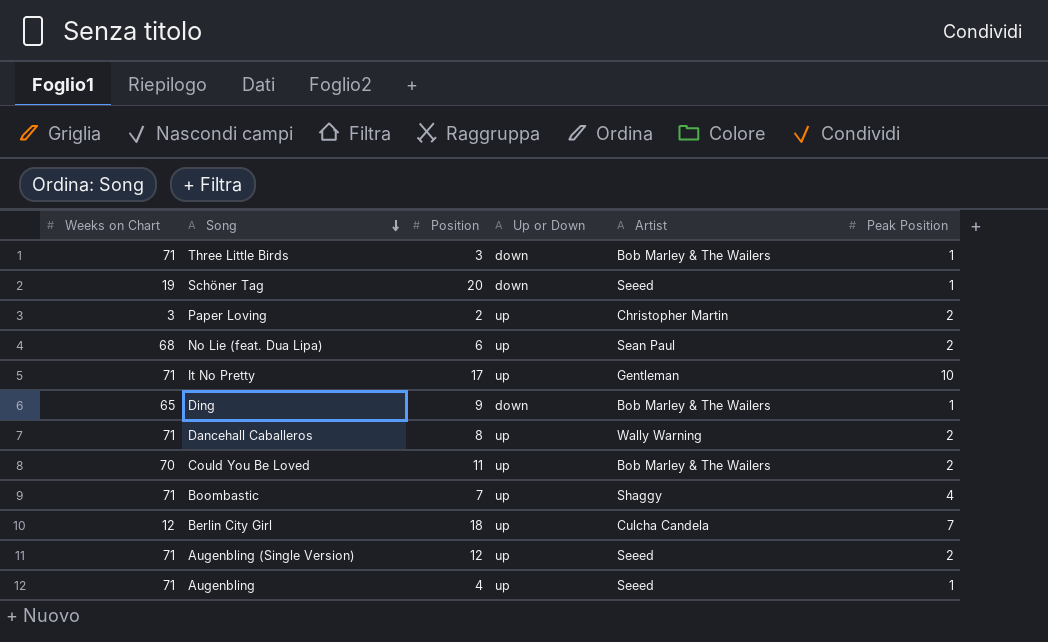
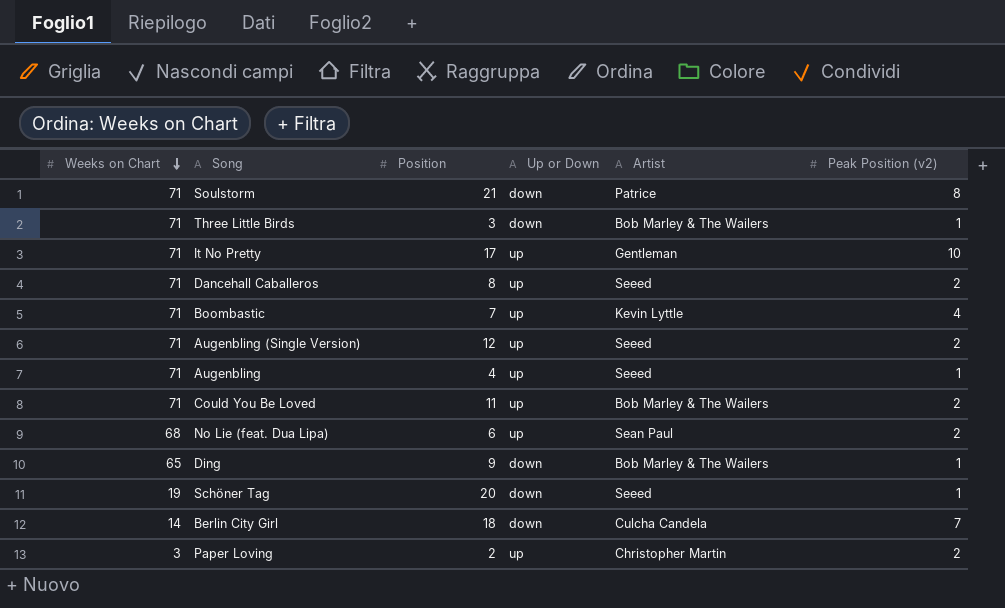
row order: Song descending -> Weeks on Chart descending
column name: Peak Position -> Peak Position (v2)
row Soulstorm: none -> 71 | 21 | down | Patrice | 8
Dancehall Caballeros | Artist: Wally Warning -> Seeed
Boombastic | Artist: Shaggy -> Kevin Lyttle
Could You Be Loved | Weeks on Chart: 70 -> 71
Berlin City Girl | Weeks on Chart: 12 -> 14
Berlin City Girl | Up or Down: up -> down

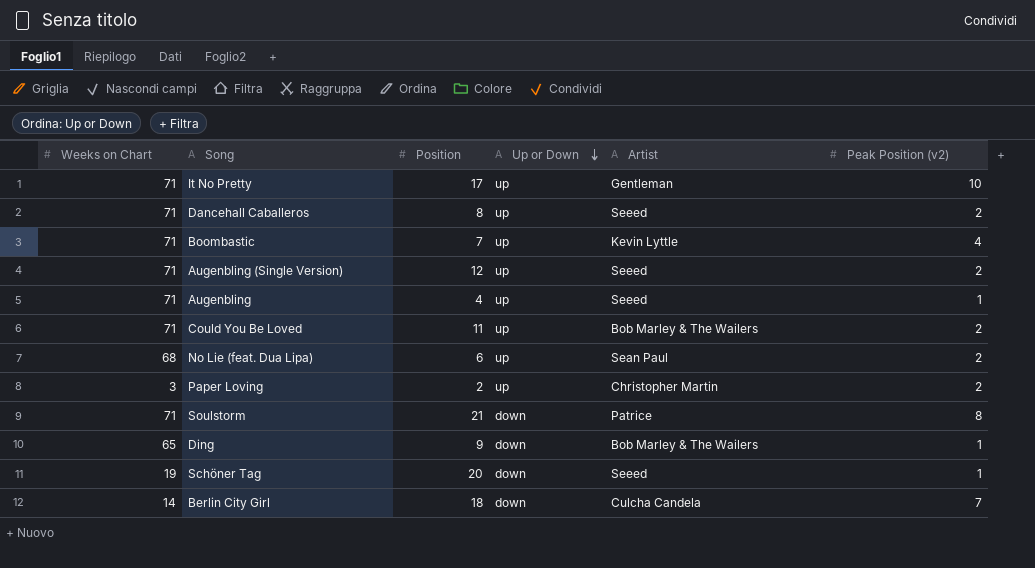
row order: Weeks on Chart descending -> Up or Down descending
row Three Little Birds: 71 | 3 | down | Bob Marley & The Wailers | 1 -> none

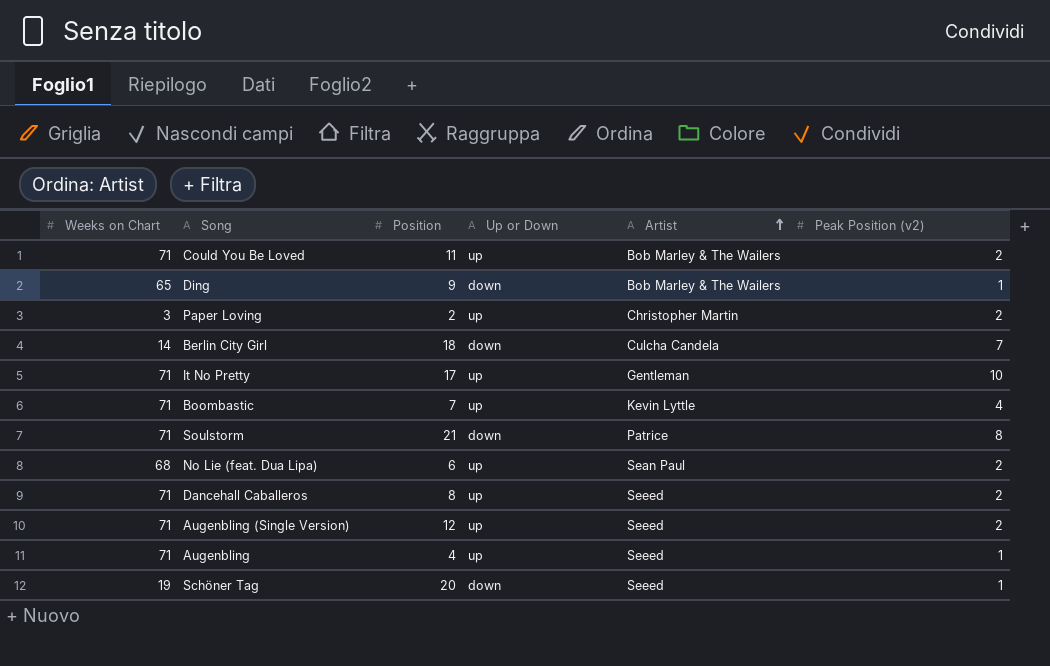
row order: Up or Down descending -> Artist ascending

